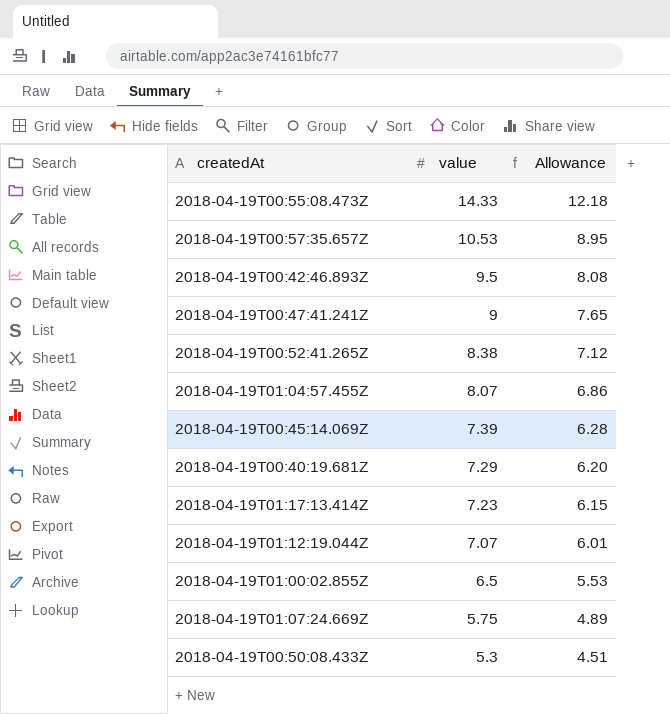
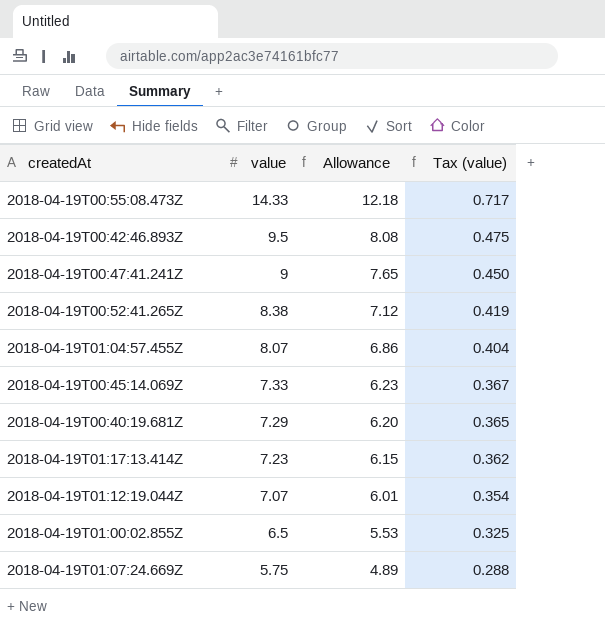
column Tax (value) | formula: none -> [value] * 0.05
row 2018-04-19T00:57:35.657Z: 10.53 | 8.95 -> none
row 2018-04-19T00:50:08.433Z: 5.3 | 4.51 -> none
2018-04-19T00:45:14.069Z | value: 7.39 -> 7.33
2018-04-19T00:45:14.069Z | Allowance: 6.28 -> 6.23

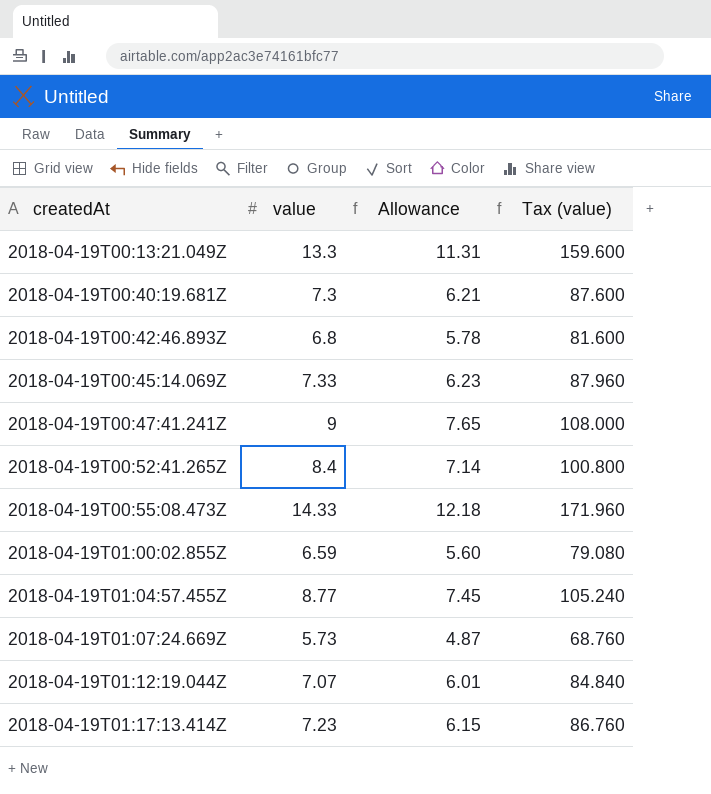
row order: value descending -> createdAt ascending
column Tax (value) | formula: [value] * 0.05 -> [value] * 12
row 2018-04-19T00:13:21.049Z: none -> 13.3 | 11.31 | 159.600
2018-04-19T00:40:19.681Z | value: 7.29 -> 7.3
2018-04-19T00:40:19.681Z | Allowance: 6.20 -> 6.21
2018-04-19T00:42:46.893Z | value: 9.5 -> 6.8
2018-04-19T00:42:46.893Z | Allowance: 8.08 -> 5.78
2018-04-19T00:52:41.265Z | value: 8.38 -> 8.4
2018-04-19T00:52:41.265Z | Allowance: 7.12 -> 7.14
2018-04-19T01:00:02.855Z | value: 6.5 -> 6.59
2018-04-19T01:00:02.855Z | Allowance: 5.53 -> 5.60
2018-04-19T01:04:57.455Z | value: 8.07 -> 8.77
2018-04-19T01:04:57.455Z | Allowance: 6.86 -> 7.45
2018-04-19T01:07:24.669Z | value: 5.75 -> 5.73
2018-04-19T01:07:24.669Z | Allowance: 4.89 -> 4.87

